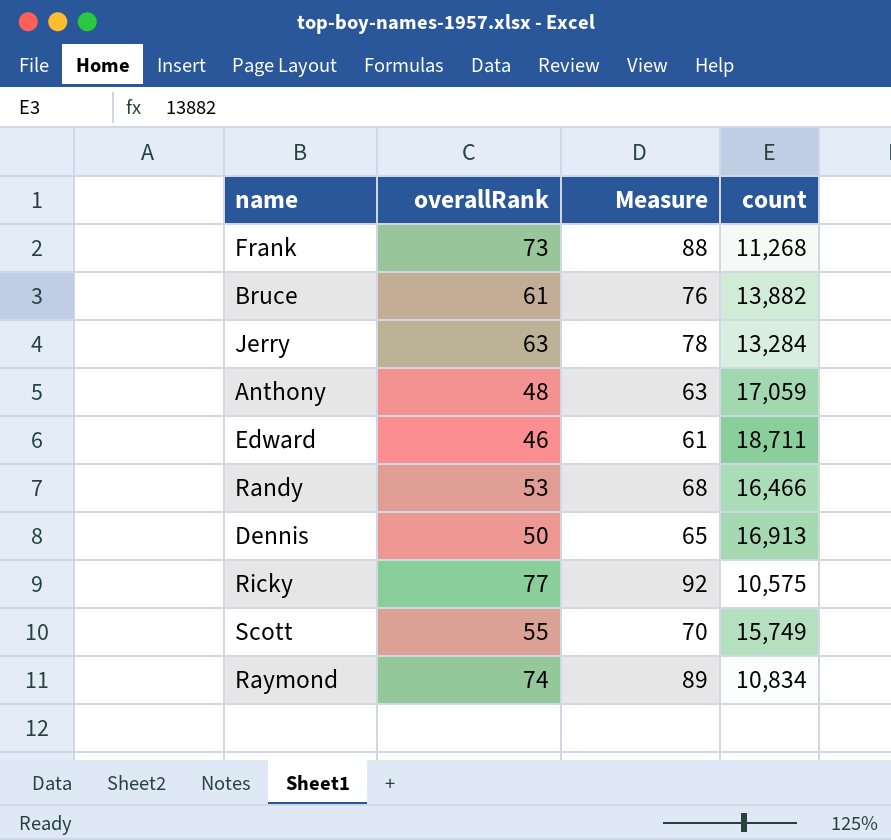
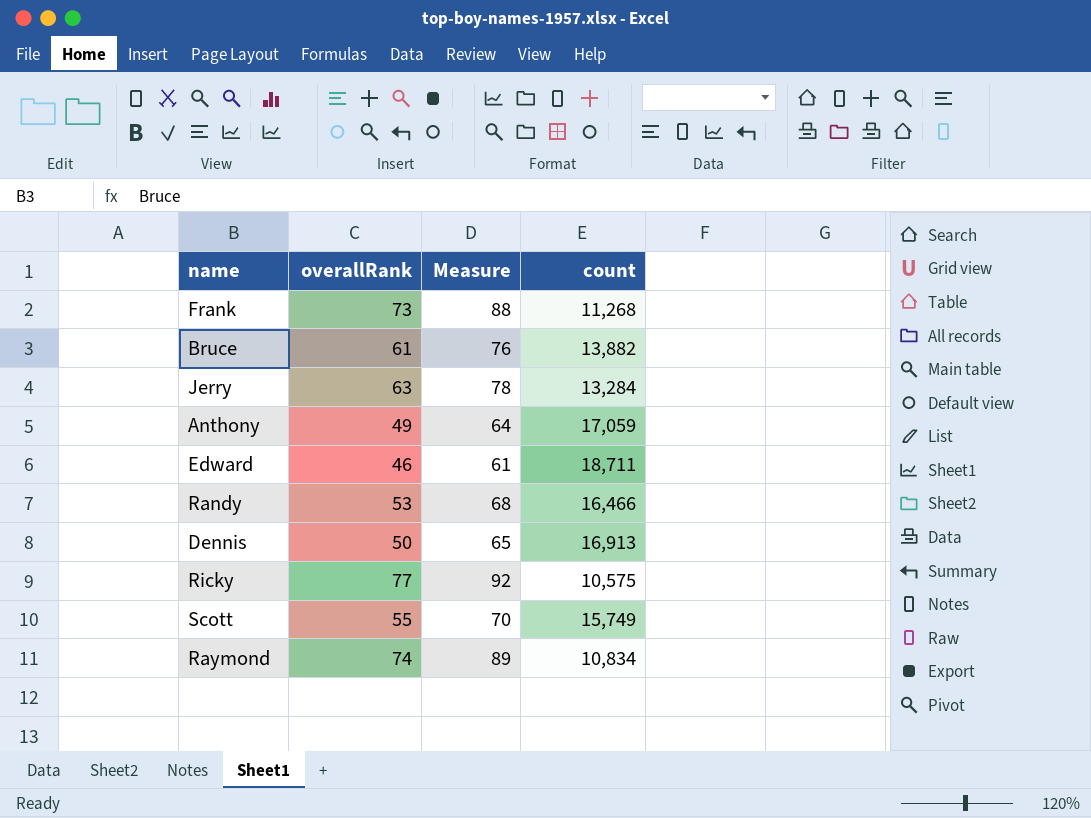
Anthony | overallRank: 48 -> 49
Anthony | Measure: 63 -> 64

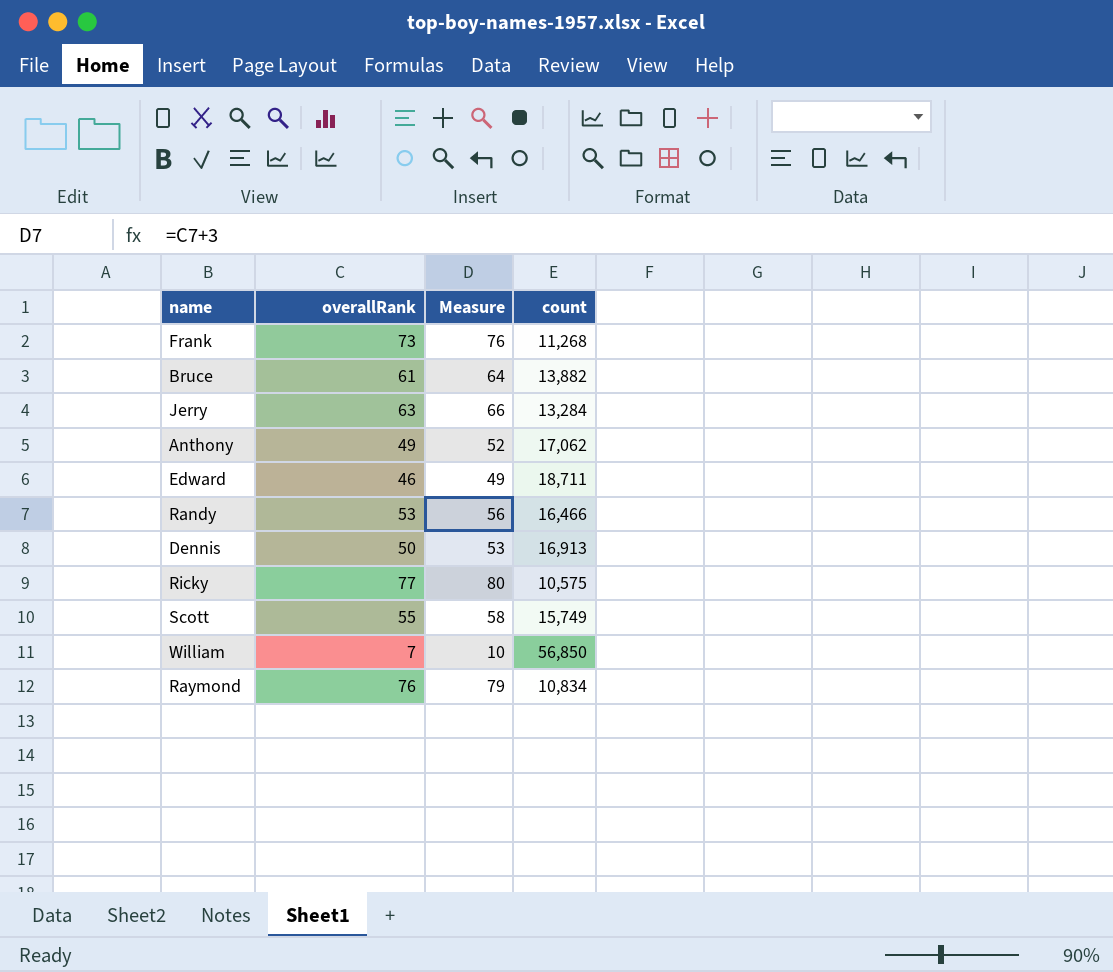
column Measure | formula: [overallRank] + 15 -> [overallRank] + 3
Anthony | count: 17,059 -> 17,062
row William: none -> 7 | 10 | 56,850
Raymond | overallRank: 74 -> 76

